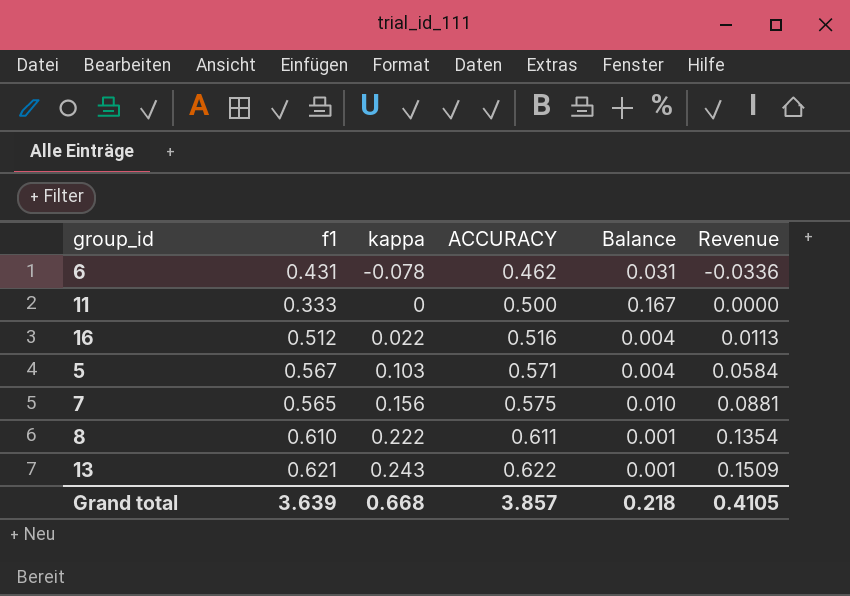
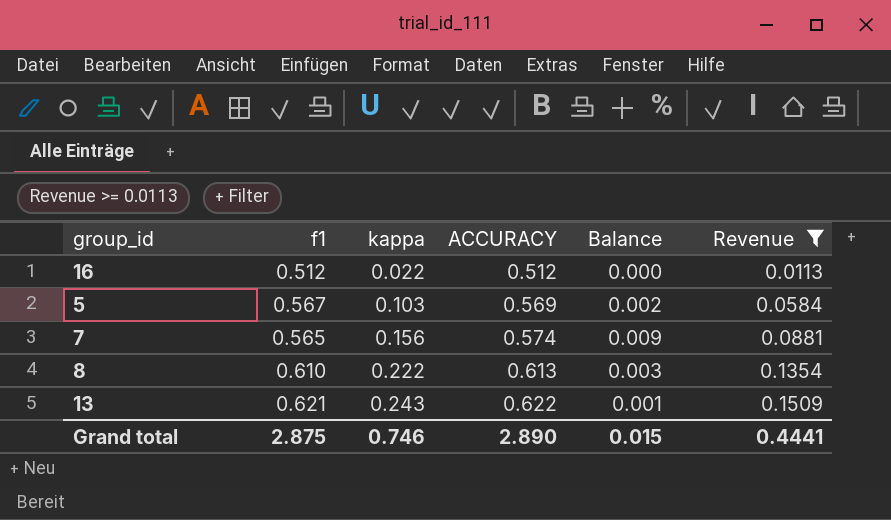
filter: none -> Revenue >= 0.0113
16 | ACCURACY: 0.516 -> 0.512
16 | Balance: 0.004 -> 0.000
5 | ACCURACY: 0.571 -> 0.569
5 | Balance: 0.004 -> 0.002
7 | ACCURACY: 0.575 -> 0.574
7 | Balance: 0.010 -> 0.009
8 | ACCURACY: 0.611 -> 0.613
8 | Balance: 0.001 -> 0.003
Grand total | f1: 3.639 -> 2.875
Grand total | kappa: 0.668 -> 0.746
Grand total | ACCURACY: 3.857 -> 2.890
Grand total | Balance: 0.218 -> 0.015
Grand total | Revenue: 0.4105 -> 0.4441

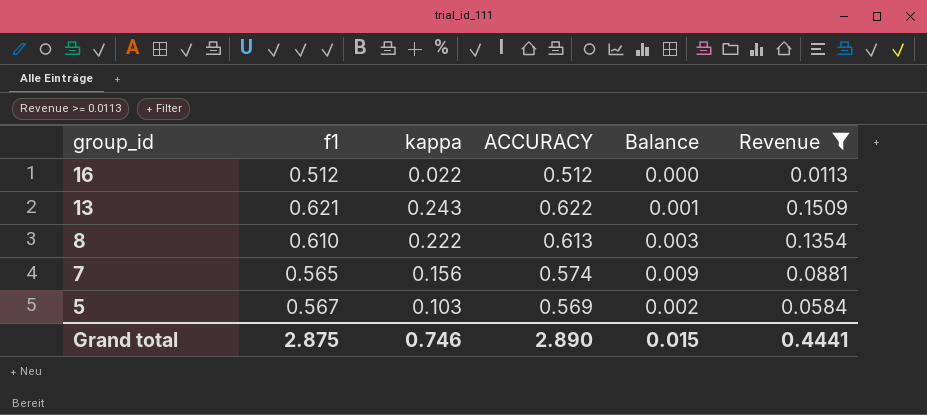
row order: kappa ascending -> group_id descending

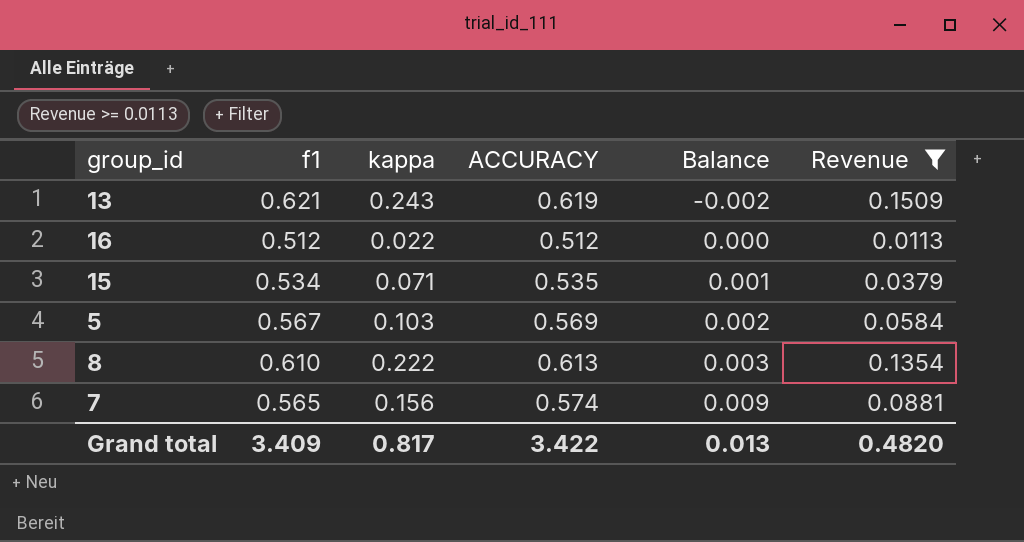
row order: group_id descending -> Balance ascending
13 | ACCURACY: 0.622 -> 0.619
13 | Balance: 0.001 -> -0.002
row 15: none -> 0.534 | 0.071 | 0.535 | 0.001 | 0.0379
Grand total | f1: 2.875 -> 3.409
Grand total | kappa: 0.746 -> 0.817
Grand total | ACCURACY: 2.890 -> 3.422
Grand total | Balance: 0.015 -> 0.013
Grand total | Revenue: 0.4441 -> 0.4820

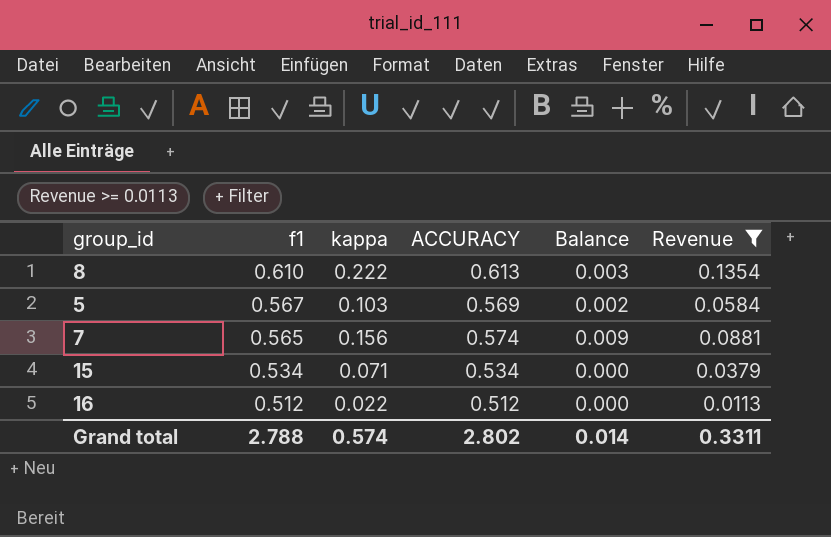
row order: Balance ascending -> f1 descending
row 13: 0.621 | 0.243 | 0.619 | -0.002 | 0.1509 -> none
15 | ACCURACY: 0.535 -> 0.534
15 | Balance: 0.001 -> 0.000
Grand total | f1: 3.409 -> 2.788
Grand total | kappa: 0.817 -> 0.574
Grand total | ACCURACY: 3.422 -> 2.802
Grand total | Balance: 0.013 -> 0.014
Grand total | Revenue: 0.4820 -> 0.3311

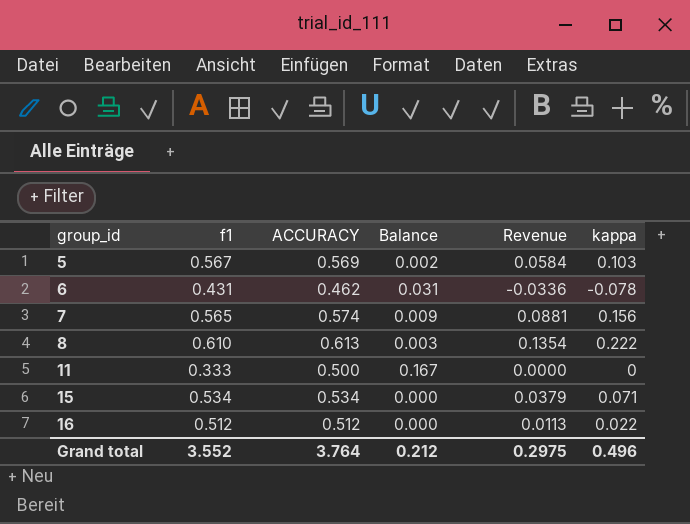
filter: Revenue >= 0.0113 -> none
row order: f1 descending -> group_id ascending
column kappa | position: 3 -> 6
Grand total | f1: 2.788 -> 3.552
Grand total | ACCURACY: 2.802 -> 3.764
Grand total | Balance: 0.014 -> 0.212
Grand total | Revenue: 0.3311 -> 0.2975
Grand total | kappa: 0.574 -> 0.496

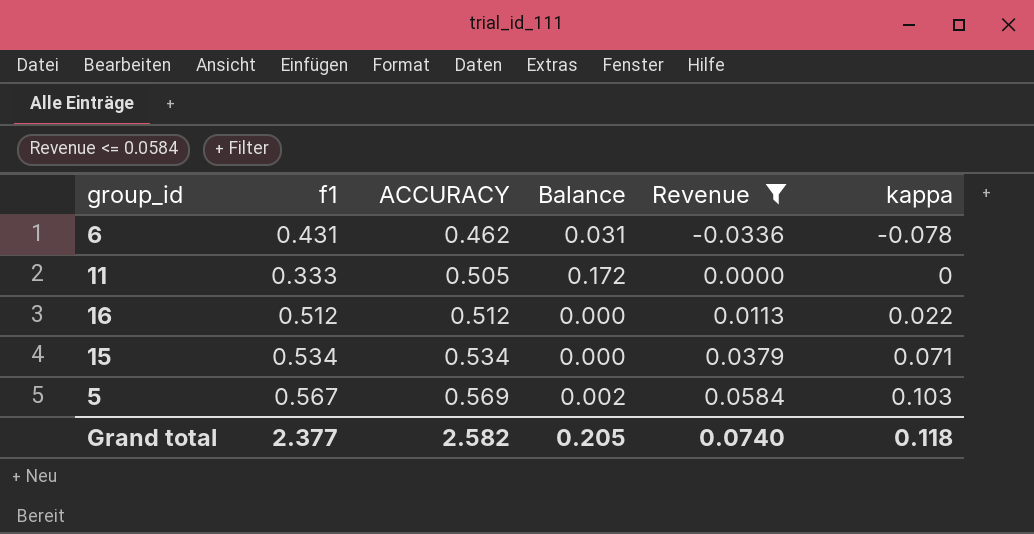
filter: none -> Revenue <= 0.0584
row order: group_id ascending -> ACCURACY ascending
11 | ACCURACY: 0.500 -> 0.505
11 | Balance: 0.167 -> 0.172
Grand total | f1: 3.552 -> 2.377
Grand total | ACCURACY: 3.764 -> 2.582
Grand total | Balance: 0.212 -> 0.205
Grand total | Revenue: 0.2975 -> 0.0740
Grand total | kappa: 0.496 -> 0.118

